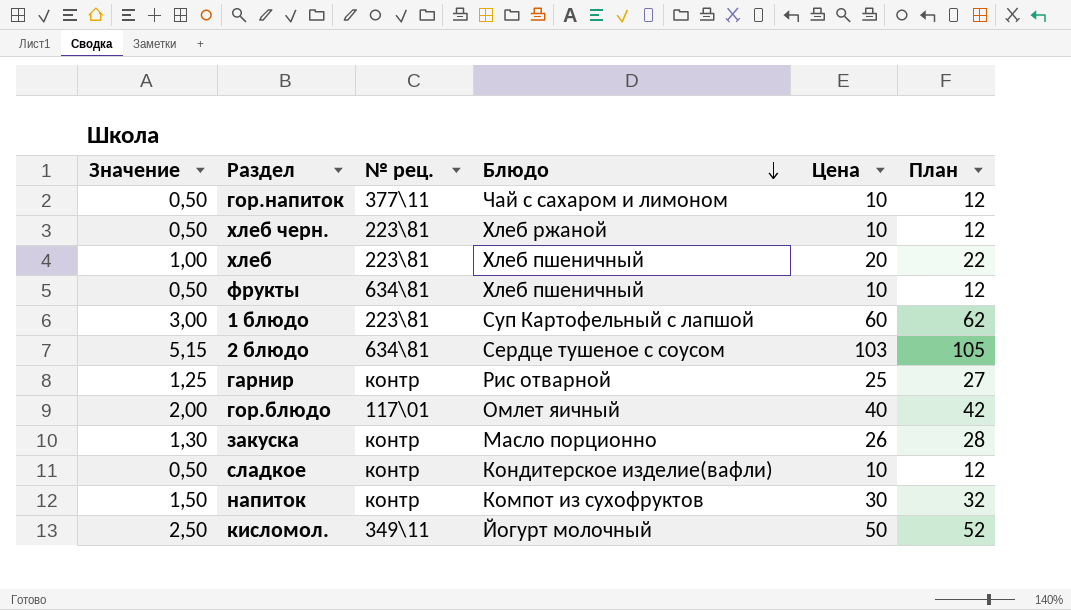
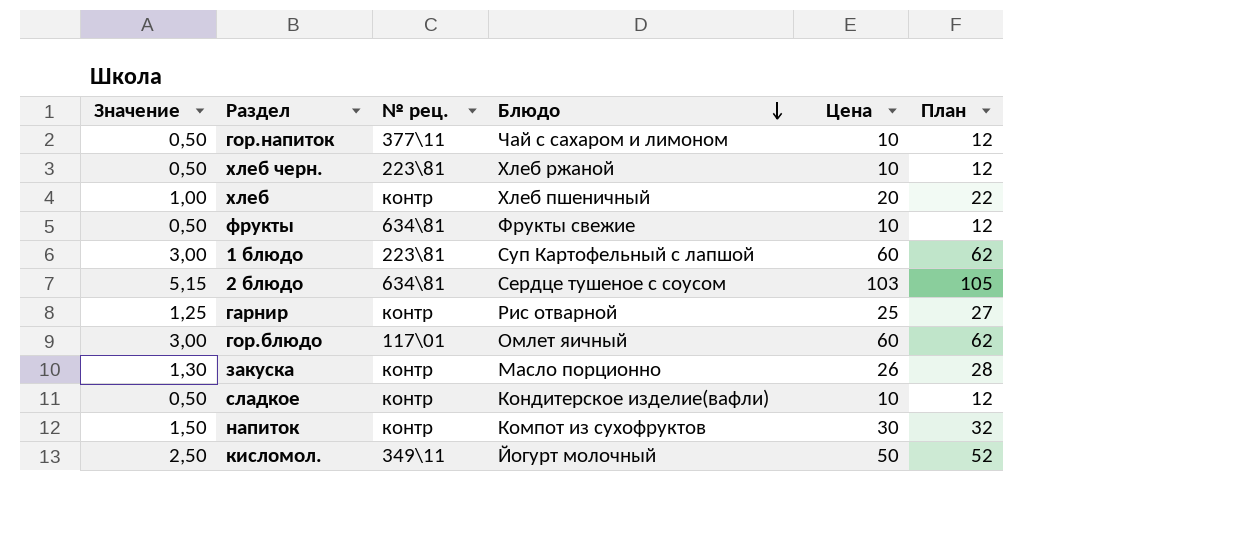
хлеб | № рец.: 223\81 -> контр
фрукты | Блюдо: Хлеб пшеничный -> Фрукты свежие
гор.блюдо | Значение: 2,00 -> 3,00
гор.блюдо | Цена: 40 -> 60
гор.блюдо | План: 42 -> 62

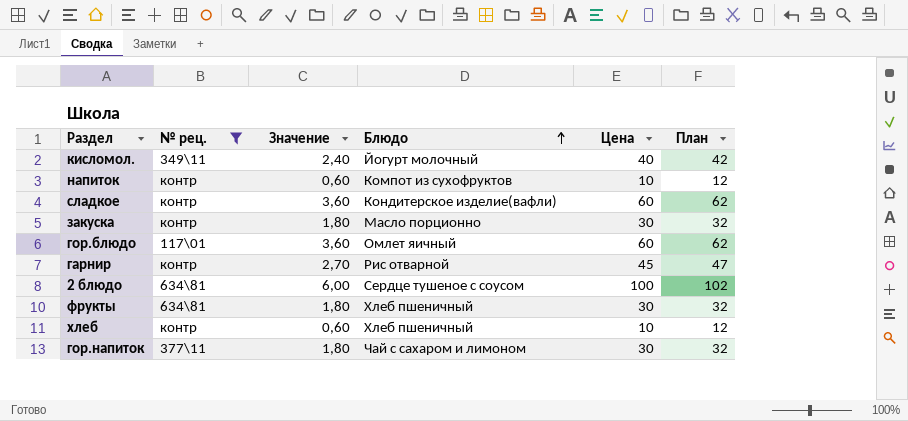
filter: none -> № рец. != 223\81
row order: Блюдо descending -> Блюдо ascending
column Значение | formula: [Цена] * 0,05 -> [Цена] * 0,06
column Значение | position: 1 -> 3
кисломол. | Цена: 50 -> 40
кисломол. | План: 52 -> 42
напиток | Цена: 30 -> 10
напиток | План: 32 -> 12
сладкое | Цена: 10 -> 60
сладкое | План: 12 -> 62
закуска | Цена: 26 -> 30
закуска | План: 28 -> 32
гарнир | Цена: 25 -> 45
гарнир | План: 27 -> 47
2 блюдо | Цена: 103 -> 100
2 блюдо | План: 105 -> 102
фрукты | Блюдо: Фрукты свежие -> Хлеб пшеничный
фрукты | Цена: 10 -> 30
фрукты | План: 12 -> 32
хлеб | Цена: 20 -> 10
хлеб | План: 22 -> 12
гор.напиток | Цена: 10 -> 30
гор.напиток | План: 12 -> 32

